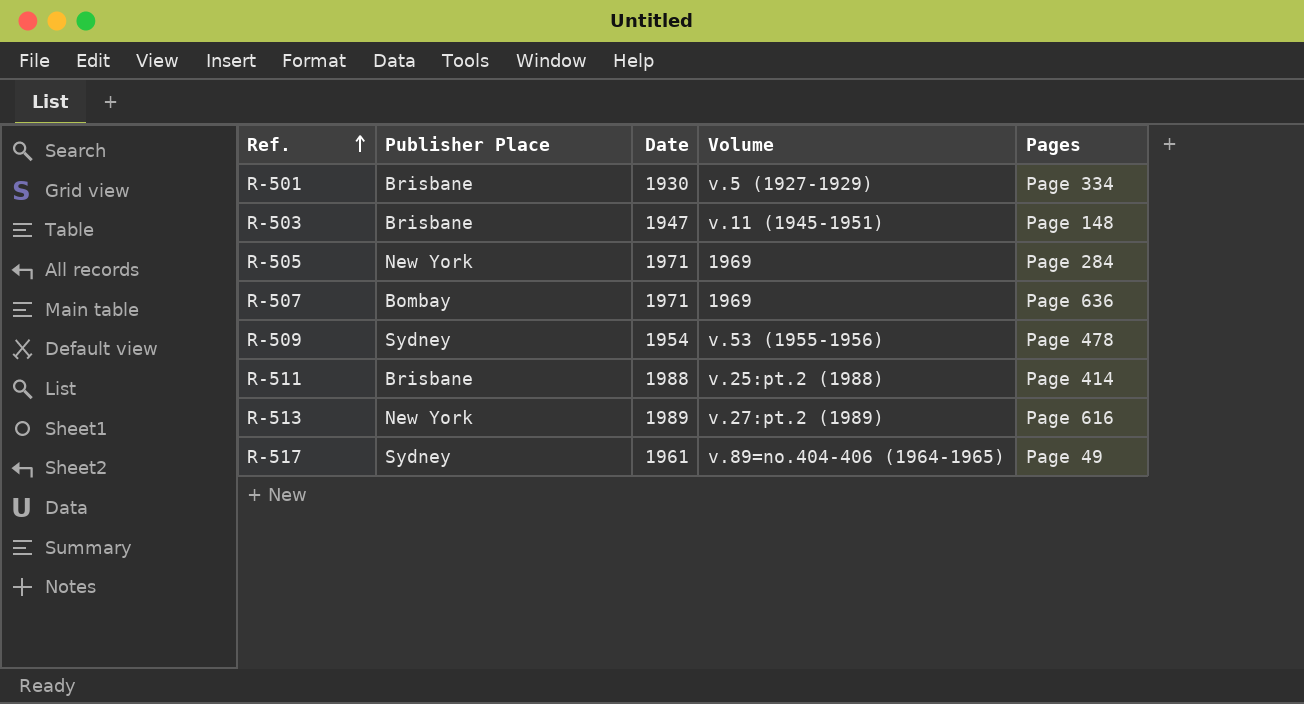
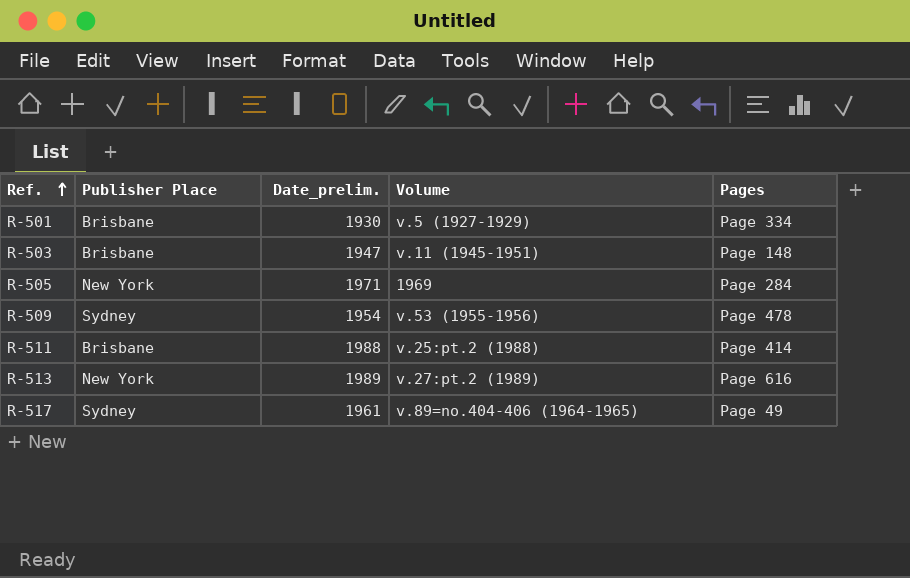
column name: Date -> Date_prelim.
row R-507: Bombay | 1971 | 1969 | Page 636 -> none

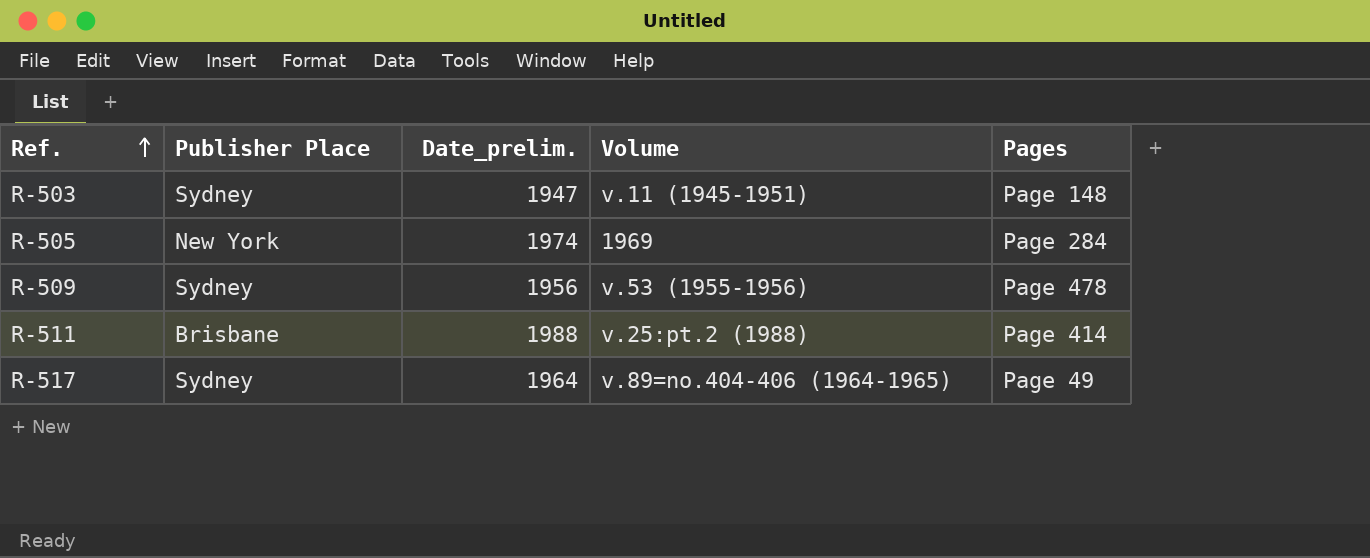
row R-501: Brisbane | 1930 | v.5 (1927-1929) | Page 334 -> none
row R-513: New York | 1989 | v.27:pt.2 (1989) | Page 616 -> none
R-503 | Publisher Place: Brisbane -> Sydney
R-505 | Date_prelim.: 1971 -> 1974
R-509 | Date_prelim.: 1954 -> 1956
R-517 | Date_prelim.: 1961 -> 1964

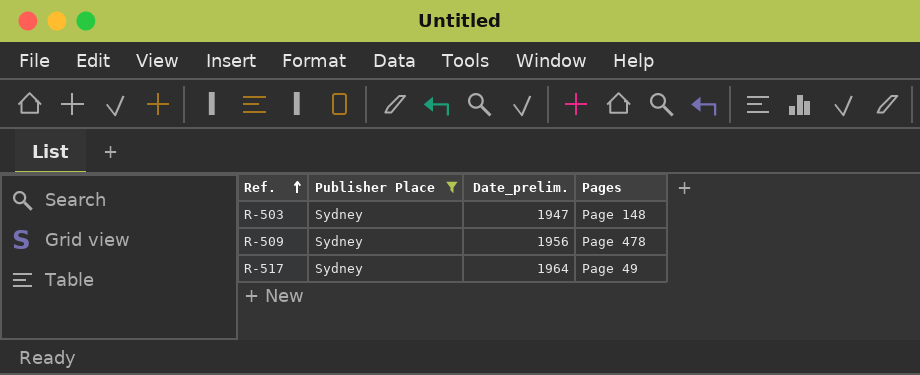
filter: none -> Publisher Place = Sydney
column Volume | position: 4 -> none

